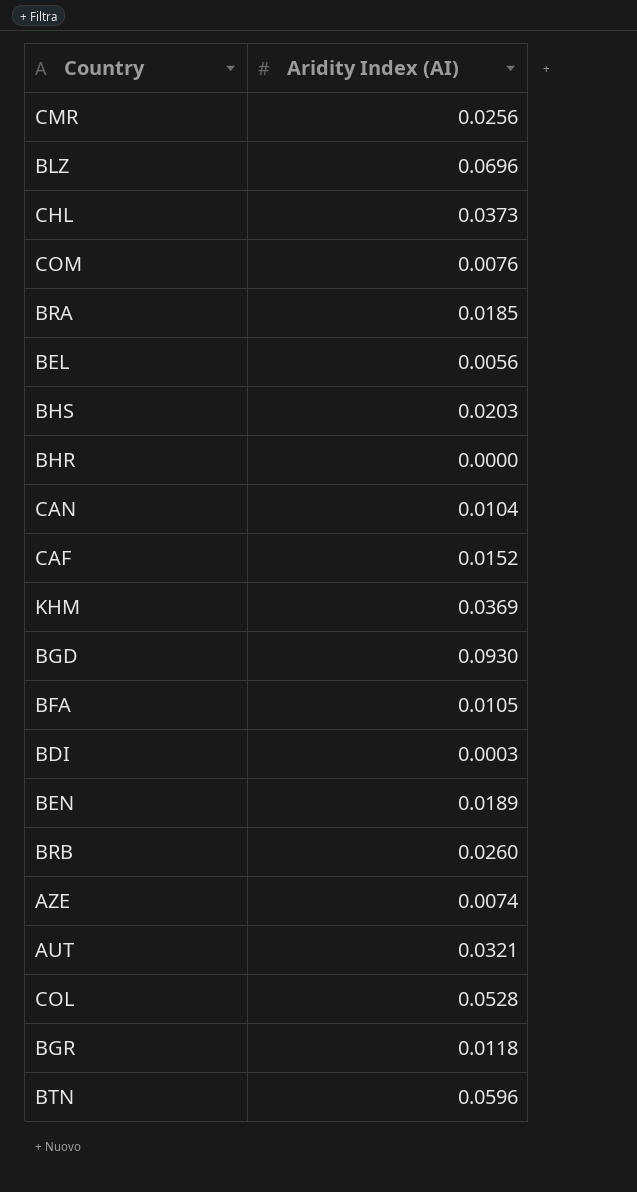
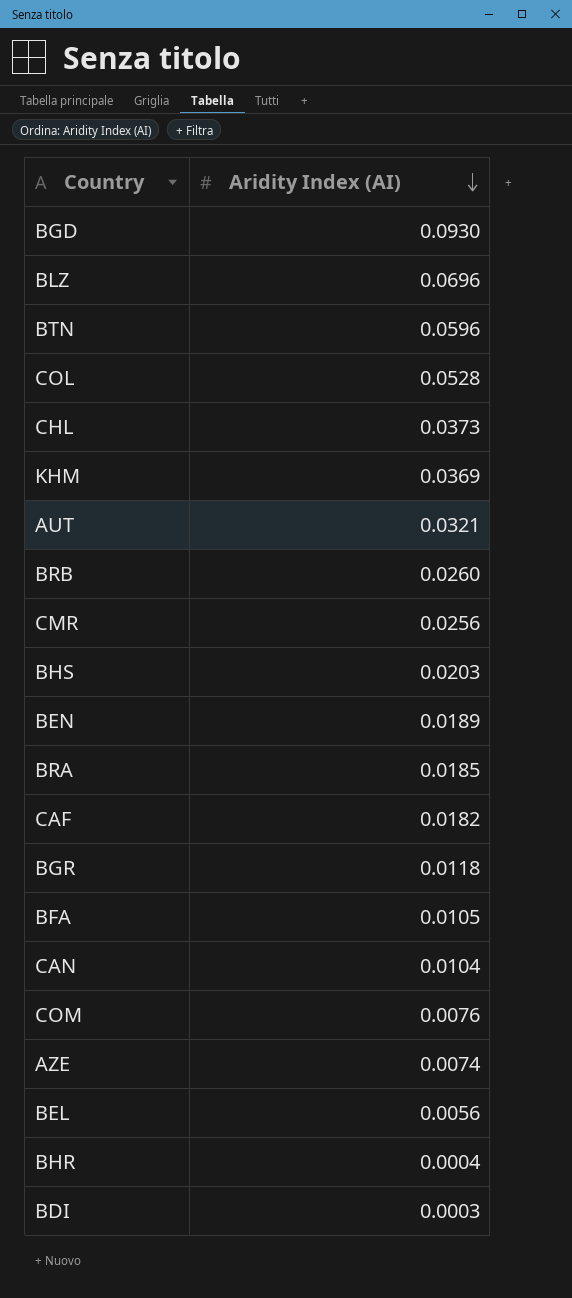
row order: none -> Aridity Index (AI) descending
CAF | Aridity Index (AI): 0.0152 -> 0.0182
BHR | Aridity Index (AI): 0.0000 -> 0.0004

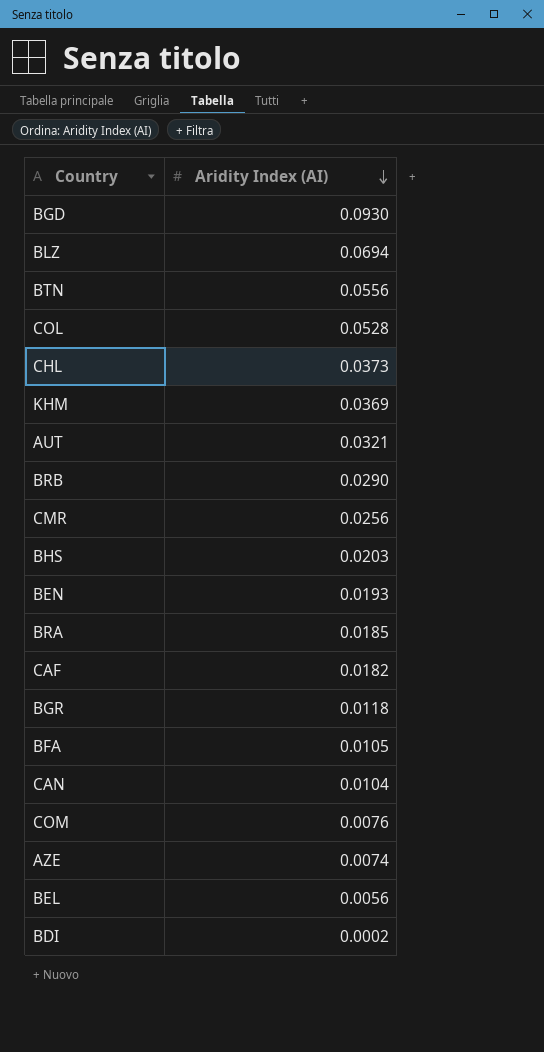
row BHR: 0.0004 -> none
BLZ | Aridity Index (AI): 0.0696 -> 0.0694
BTN | Aridity Index (AI): 0.0596 -> 0.0556
BRB | Aridity Index (AI): 0.0260 -> 0.0290
BEN | Aridity Index (AI): 0.0189 -> 0.0193
BDI | Aridity Index (AI): 0.0003 -> 0.0002

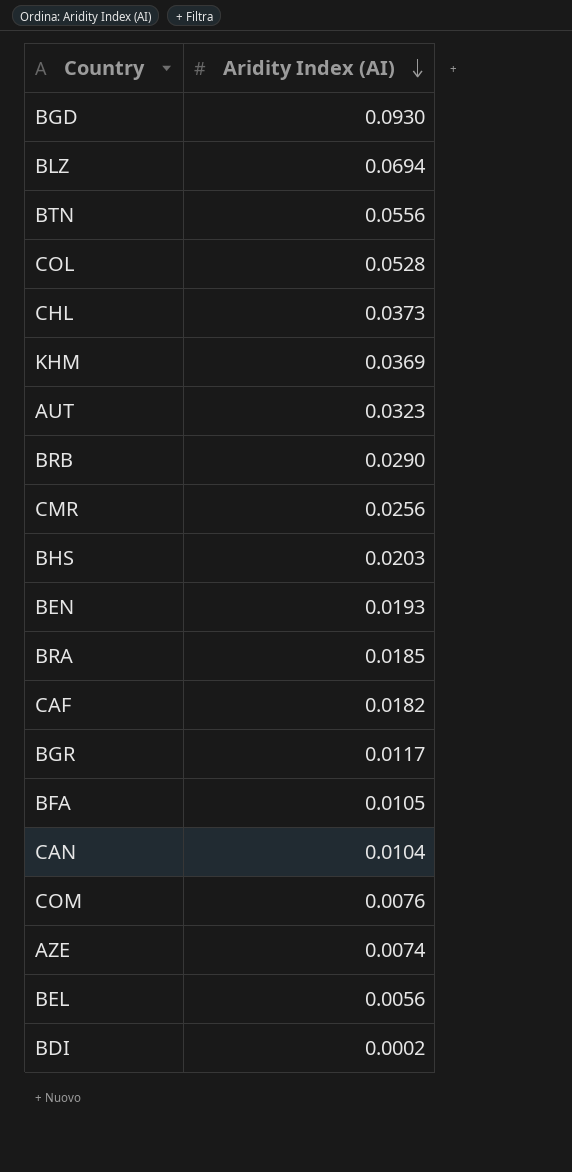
AUT | Aridity Index (AI): 0.0321 -> 0.0323
BGR | Aridity Index (AI): 0.0118 -> 0.0117

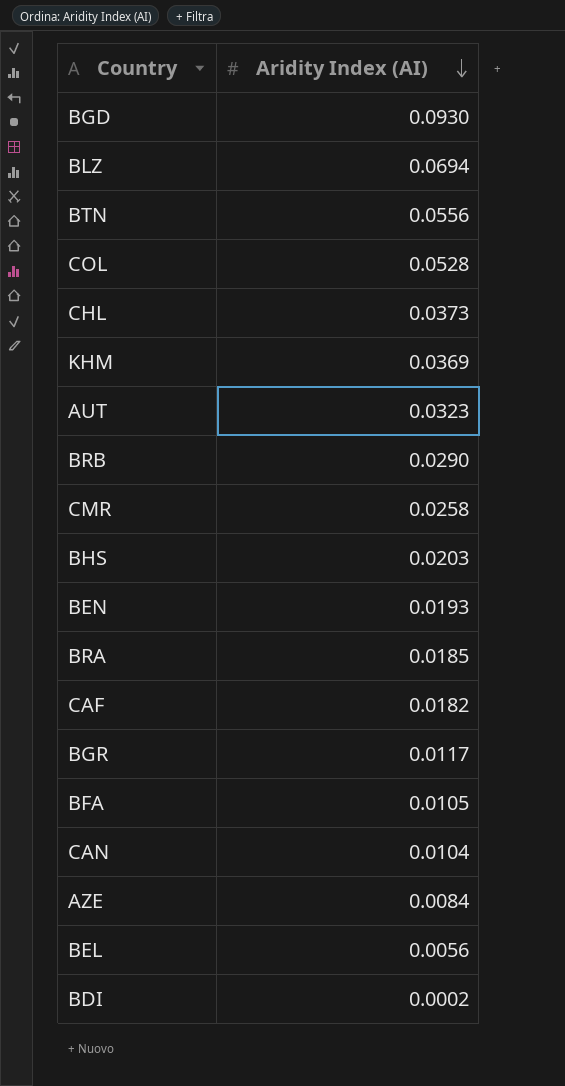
row COM: 0.0076 -> none
CMR | Aridity Index (AI): 0.0256 -> 0.0258
AZE | Aridity Index (AI): 0.0074 -> 0.0084

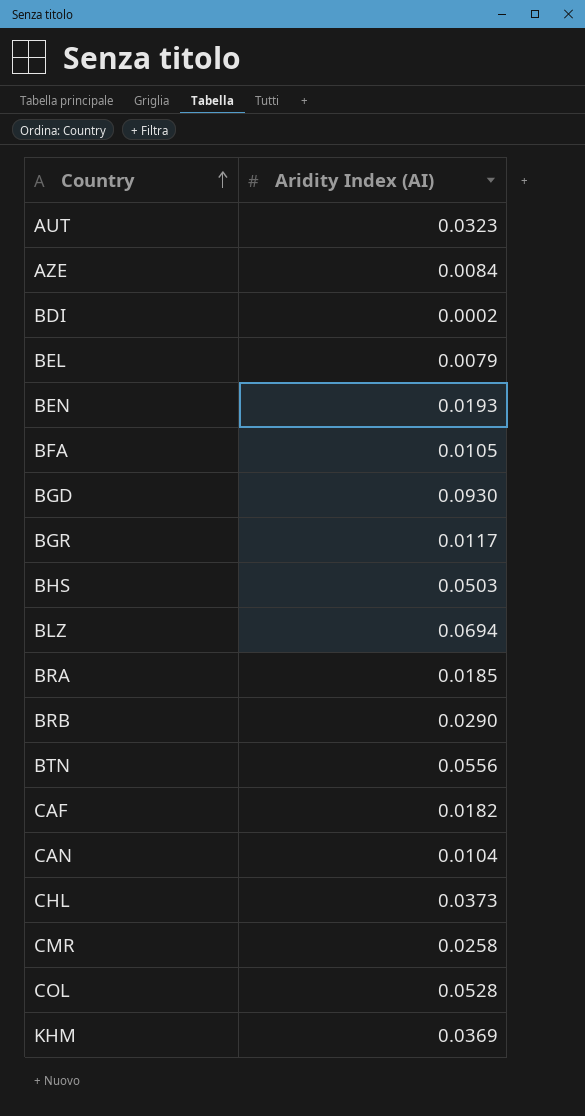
row order: Aridity Index (AI) descending -> Country ascending
BEL | Aridity Index (AI): 0.0056 -> 0.0079
BHS | Aridity Index (AI): 0.0203 -> 0.0503

